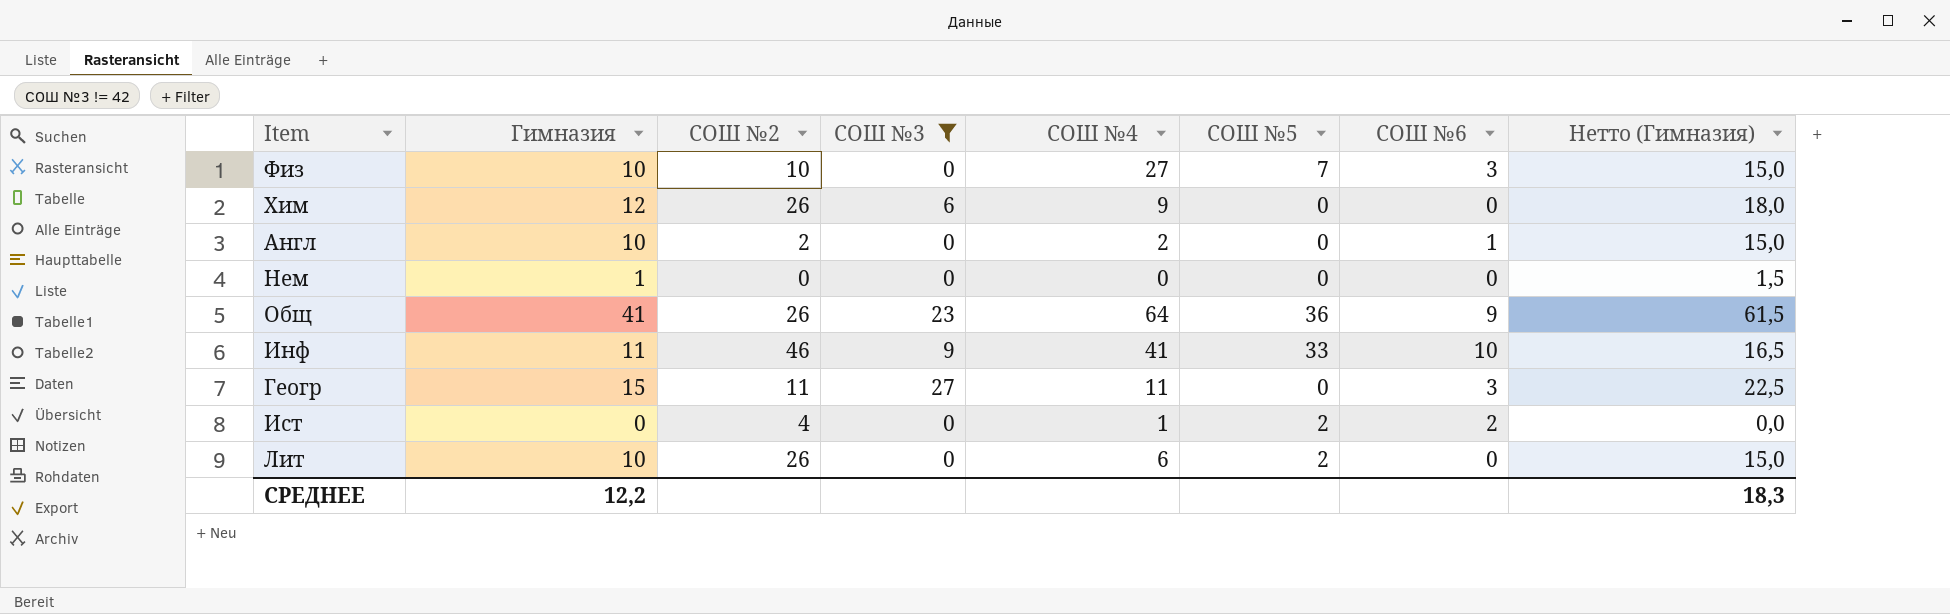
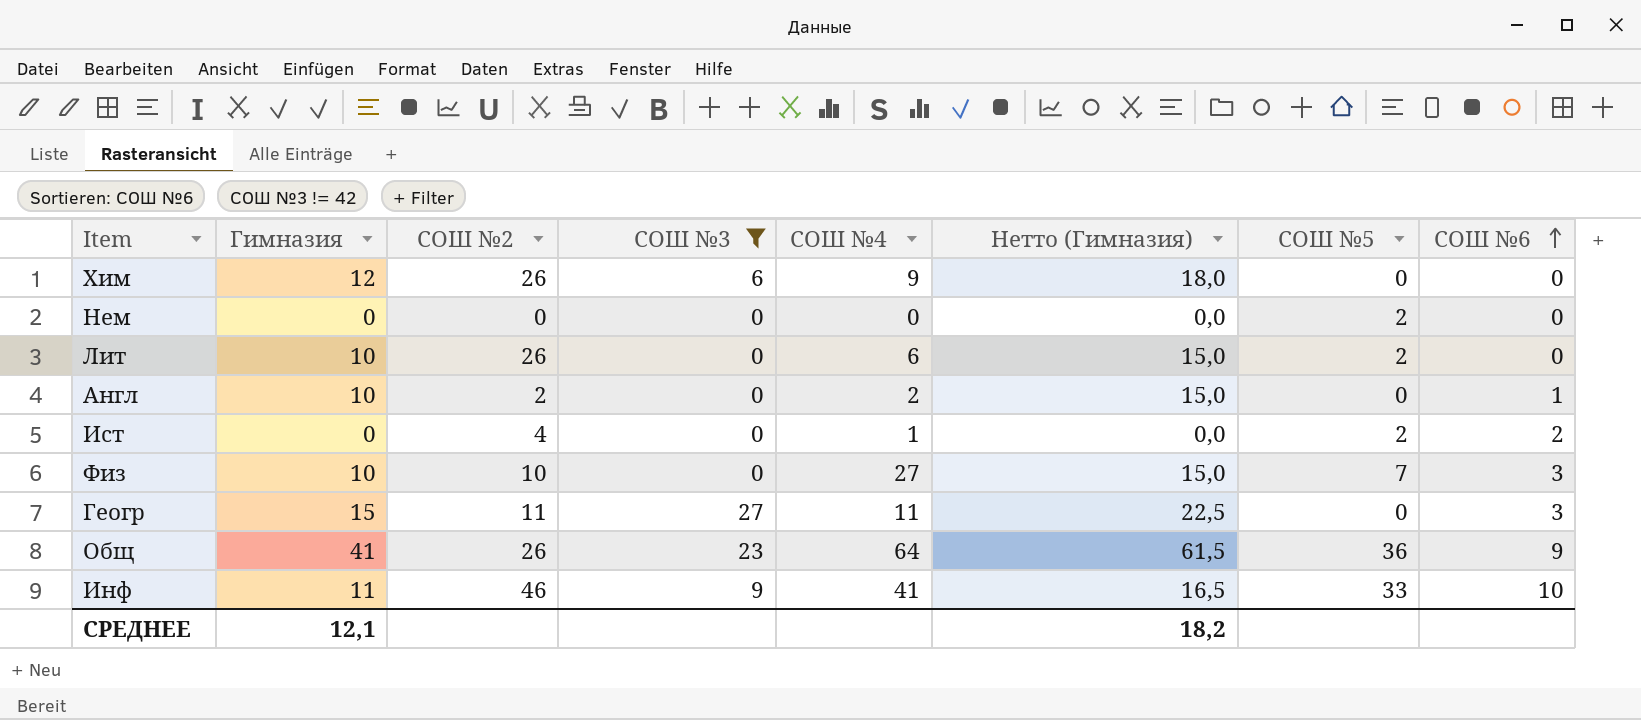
row order: none -> СОШ №6 ascending
column Нетто (Гимназия) | position: 8 -> 6
Нем | Гимназия: 1 -> 0
Нем | Нетто (Гимназия): 1,5 -> 0,0
Нем | СОШ №5: 0 -> 2
СРЕДНЕЕ | Гимназия: 12,2 -> 12,1
СРЕДНЕЕ | Нетто (Гимназия): 18,3 -> 18,2

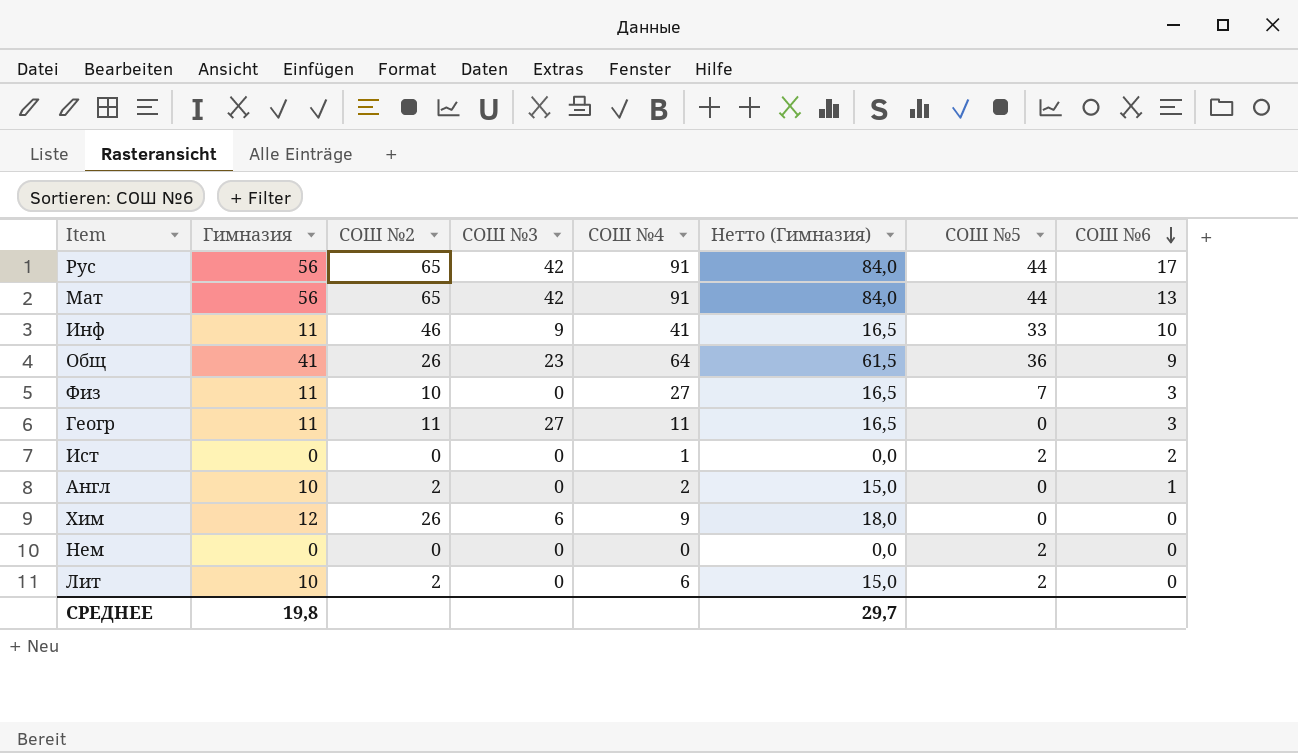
filter: СОШ №3 != 42 -> none
row order: СОШ №6 ascending -> СОШ №6 descending
Физ | Гимназия: 10 -> 11
Физ | Нетто (Гимназия): 15,0 -> 16,5
Геогр | Гимназия: 15 -> 11
Геогр | Нетто (Гимназия): 22,5 -> 16,5
Ист | СОШ №2: 4 -> 0
Лит | СОШ №2: 26 -> 2
СРЕДНЕЕ | Гимназия: 12,1 -> 19,8
СРЕДНЕЕ | Нетто (Гимназия): 18,2 -> 29,7

